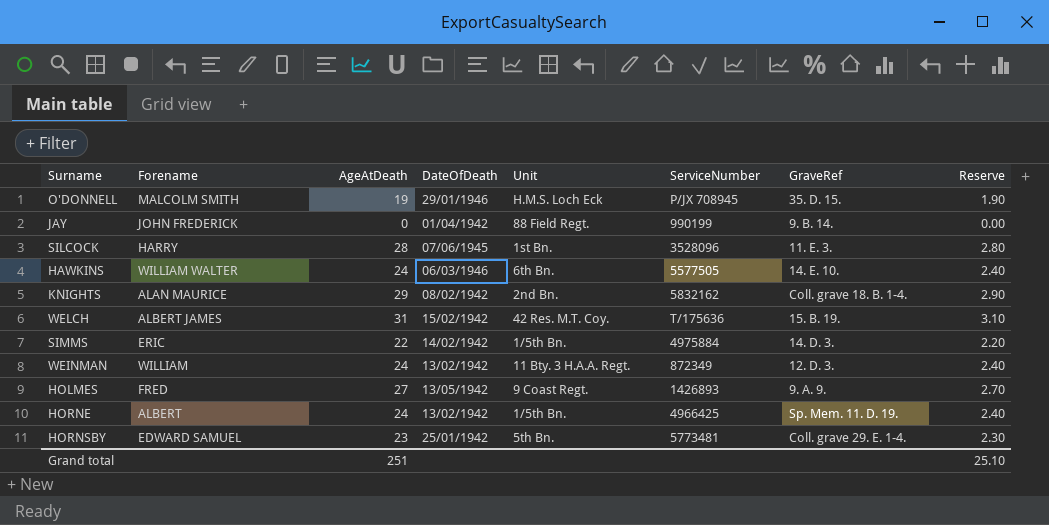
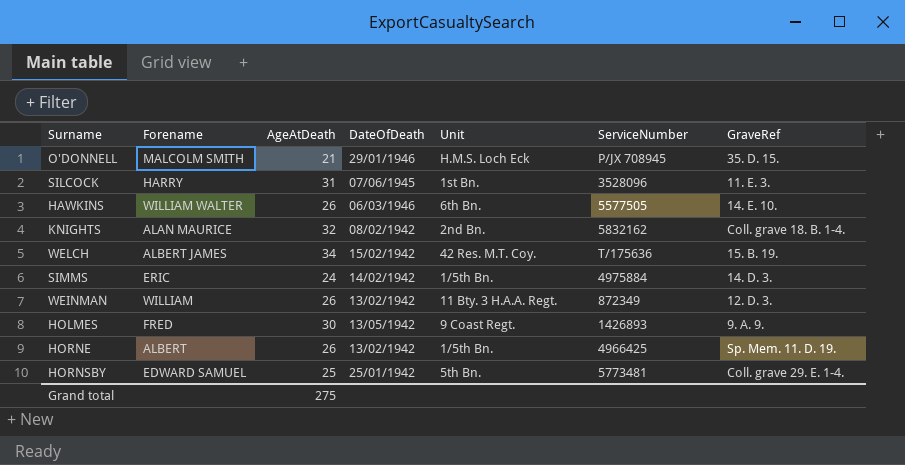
column Reserve | formula: [AgeAtDeath] * 0.1 -> none
row JAY: JOHN FREDERICK | 0 | 01/04/1942 | 88 Field Regt. | 990199 | 9. B. 14. | 0.00 -> none
O'DONNELL | AgeAtDeath: 19 -> 21
SILCOCK | AgeAtDeath: 28 -> 31
HAWKINS | AgeAtDeath: 24 -> 26
KNIGHTS | AgeAtDeath: 29 -> 32
WELCH | AgeAtDeath: 31 -> 34
SIMMS | AgeAtDeath: 22 -> 24
WEINMAN | AgeAtDeath: 24 -> 26
HOLMES | AgeAtDeath: 27 -> 30
HORNE | AgeAtDeath: 24 -> 26
HORNSBY | AgeAtDeath: 23 -> 25
Grand total | AgeAtDeath: 251 -> 275

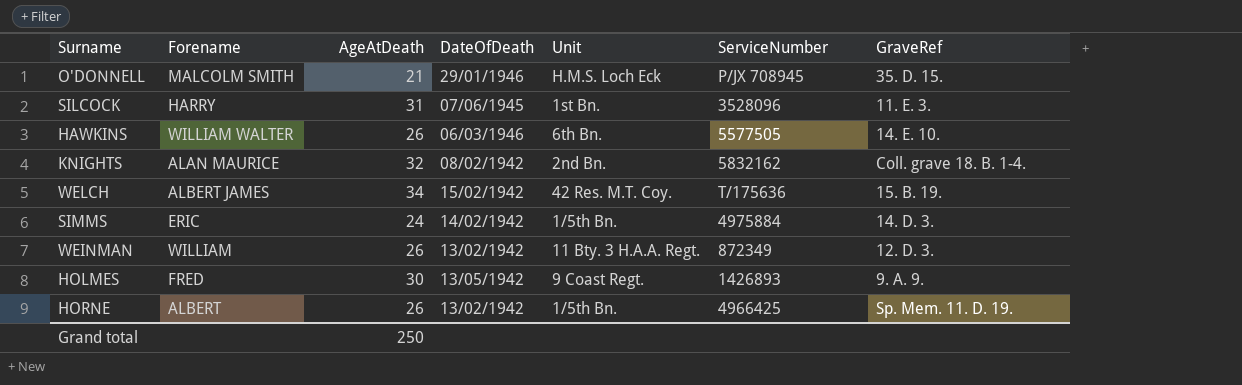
row HORNSBY: EDWARD SAMUEL | 25 | 25/01/1942 | 5th Bn. | 5773481 | Coll. grave 29. E. 1-4. -> none
Grand total | AgeAtDeath: 275 -> 250

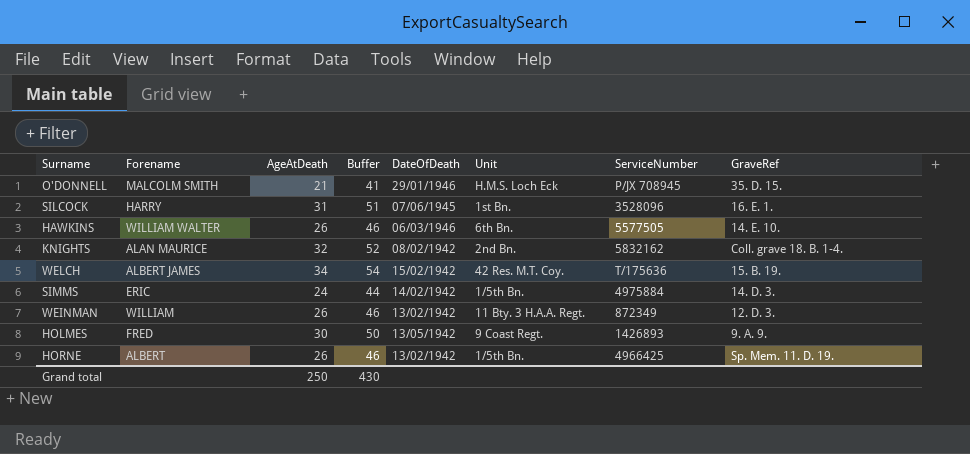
column Buffer | formula: none -> [AgeAtDeath] + 20
SILCOCK | GraveRef: 11. E. 3. -> 16. E. 1.

